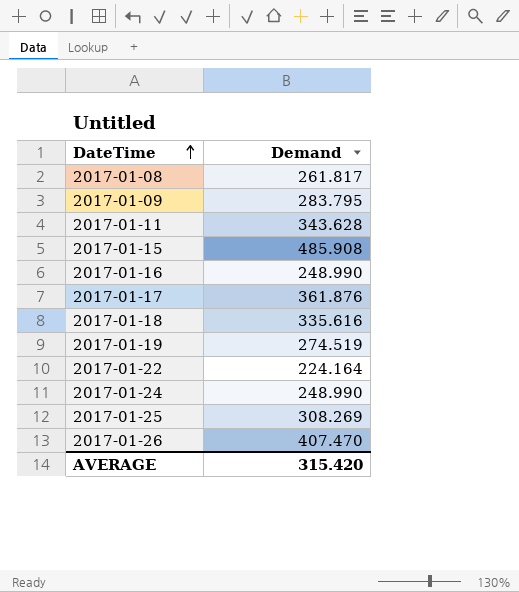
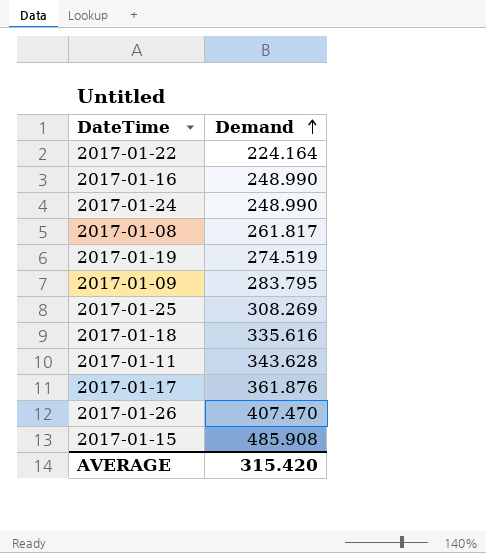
row order: DateTime ascending -> Demand ascending

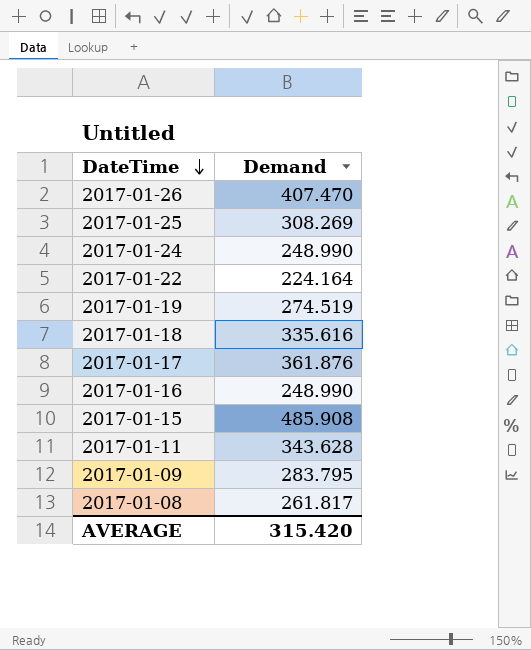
row order: Demand ascending -> DateTime descending

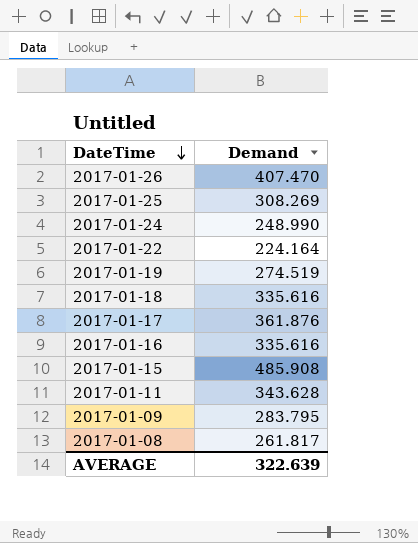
2017-01-16 | Demand: 248.990 -> 335.616
AVERAGE | Demand: 315.420 -> 322.639

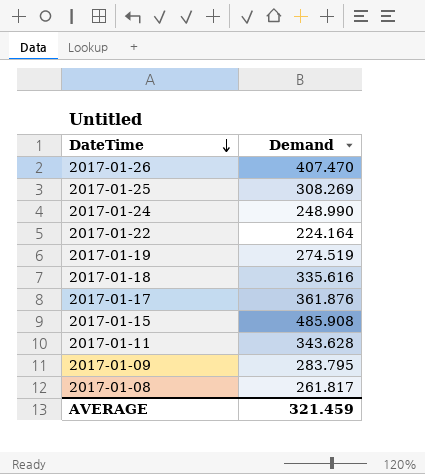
row 2017-01-16: 335.616 -> none
AVERAGE | Demand: 322.639 -> 321.459

